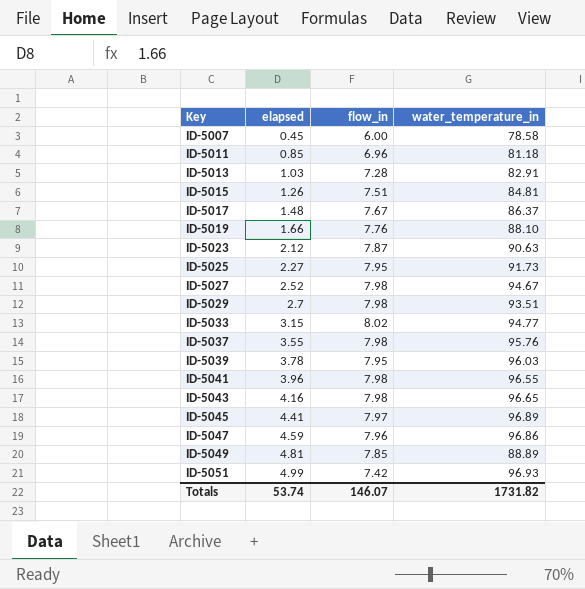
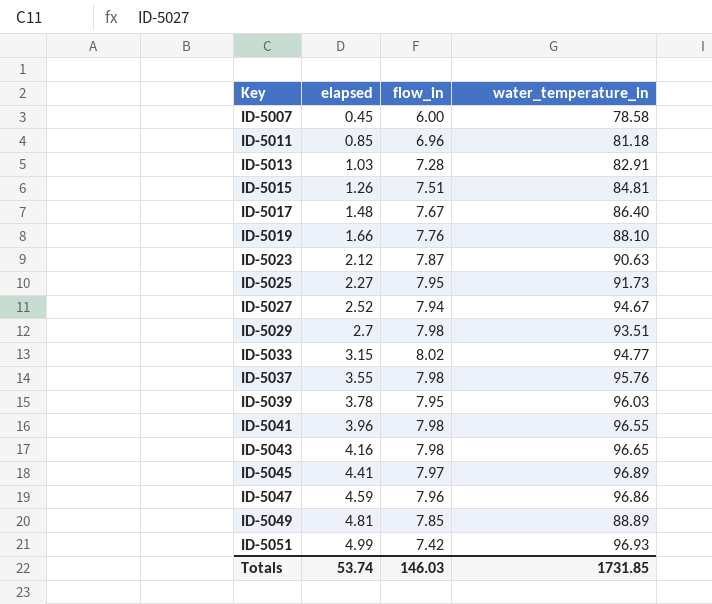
ID-5017 | water_temperature_in: 86.37 -> 86.40
ID-5027 | flow_in: 7.98 -> 7.94
Totals | flow_in: 146.07 -> 146.03
Totals | water_temperature_in: 1731.82 -> 1731.85

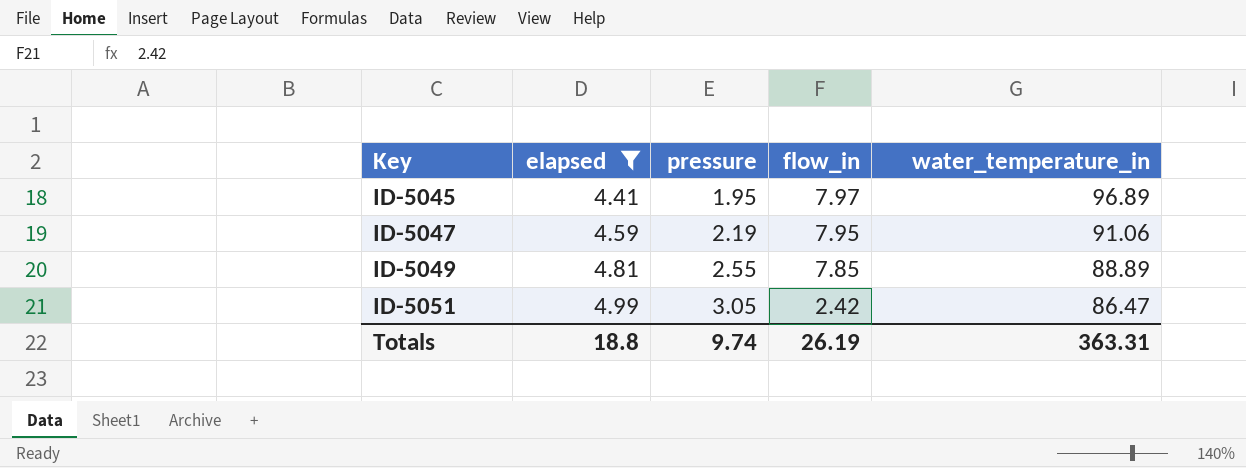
filter: none -> elapsed >= 4.41
column pressure | position: none -> 3
ID-5047 | flow_in: 7.96 -> 7.95
ID-5047 | water_temperature_in: 96.86 -> 91.06
ID-5051 | flow_in: 7.42 -> 2.42
ID-5051 | water_temperature_in: 96.93 -> 86.47
Totals | elapsed: 53.74 -> 18.8
Totals | flow_in: 146.03 -> 26.19
Totals | water_temperature_in: 1731.85 -> 363.31

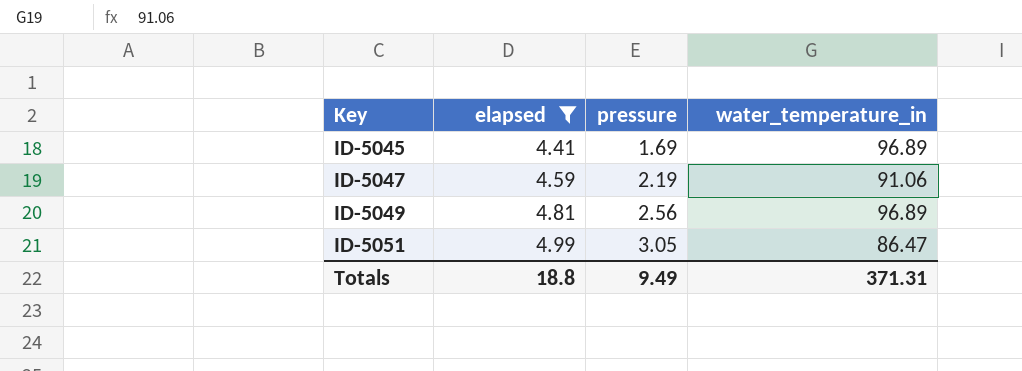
column flow_in | position: 4 -> none
ID-5045 | pressure: 1.95 -> 1.69
ID-5049 | pressure: 2.55 -> 2.56
ID-5049 | water_temperature_in: 88.89 -> 96.89
Totals | pressure: 9.74 -> 9.49
Totals | water_temperature_in: 363.31 -> 371.31

